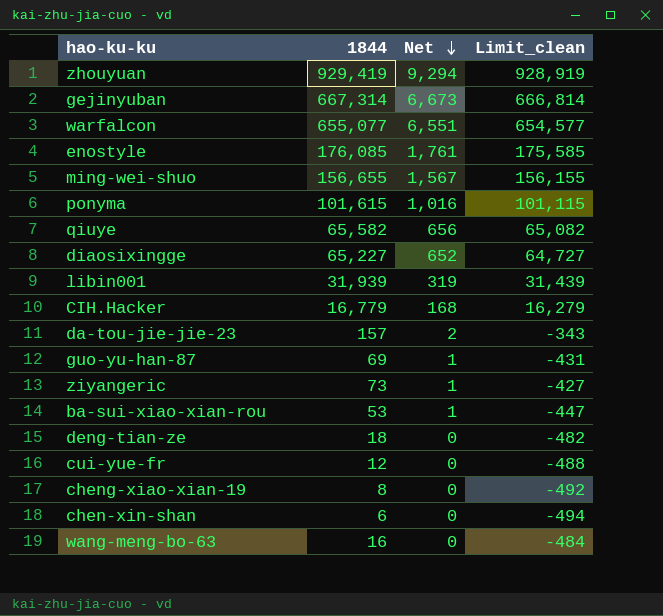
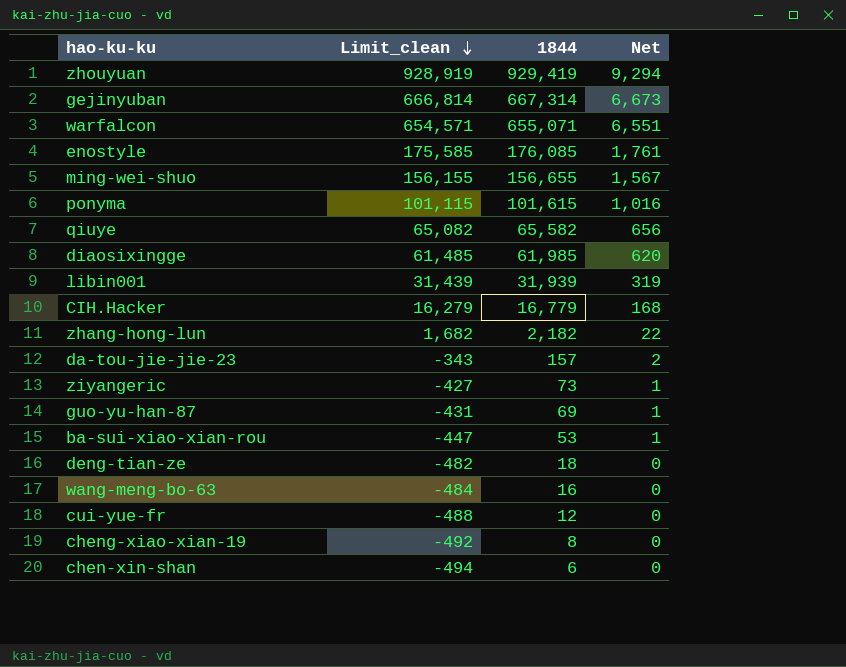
row order: Net descending -> Limit_clean descending
column Limit_clean | position: 4 -> 2
warfalcon | Limit_clean: 654,577 -> 654,571
warfalcon | 1844: 655,077 -> 655,071
diaosixingge | Limit_clean: 64,727 -> 61,485
diaosixingge | 1844: 65,227 -> 61,985
diaosixingge | Net: 652 -> 620
row zhang-hong-lun: none -> 1,682 | 2,182 | 22

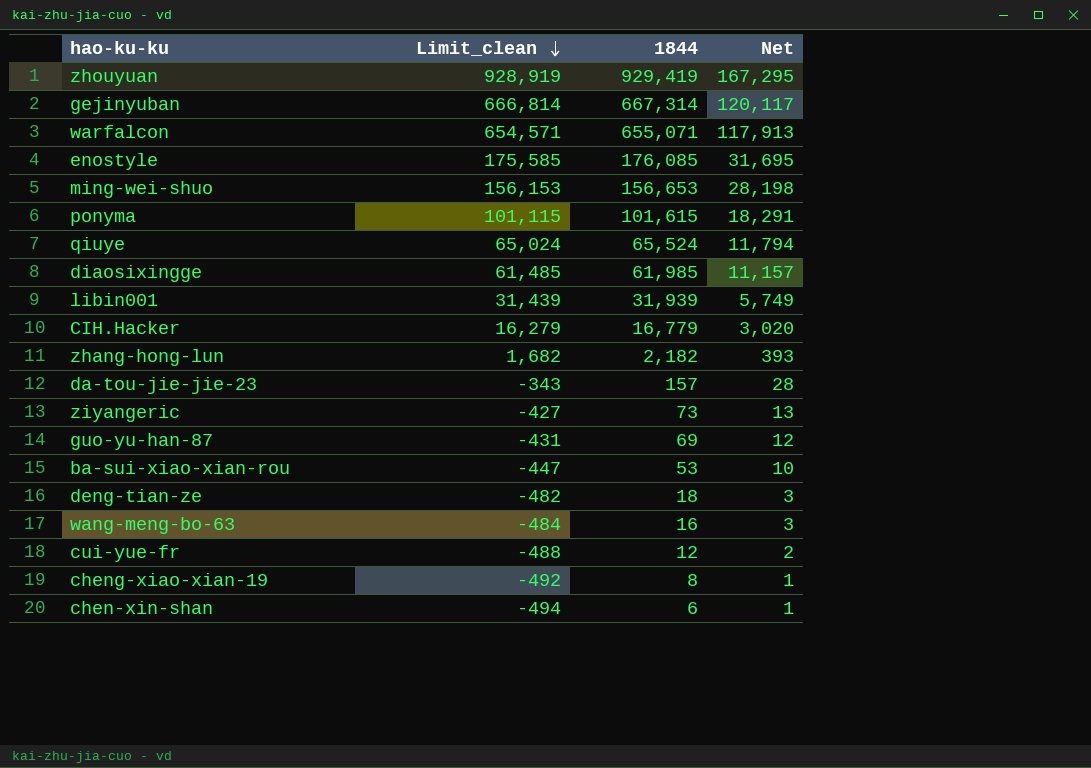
column Net | formula: [1844] * 0.01 -> [1844] * 0.18
ming-wei-shuo | Limit_clean: 156,155 -> 156,153
ming-wei-shuo | 1844: 156,655 -> 156,653
qiuye | Limit_clean: 65,082 -> 65,024
qiuye | 1844: 65,582 -> 65,524

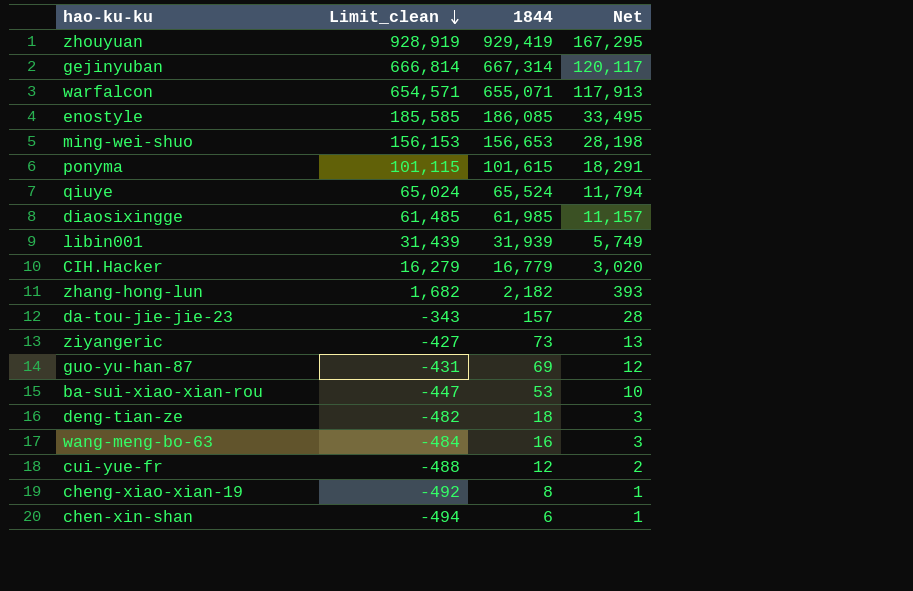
enostyle | Limit_clean: 175,585 -> 185,585
enostyle | 1844: 176,085 -> 186,085
enostyle | Net: 31,695 -> 33,495

